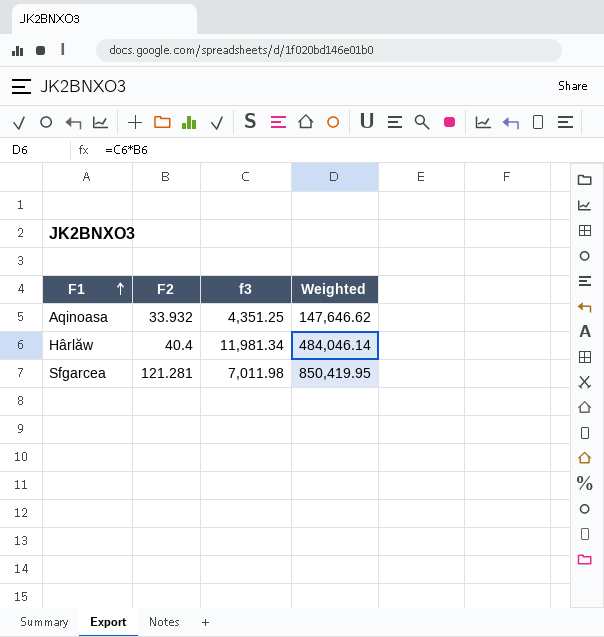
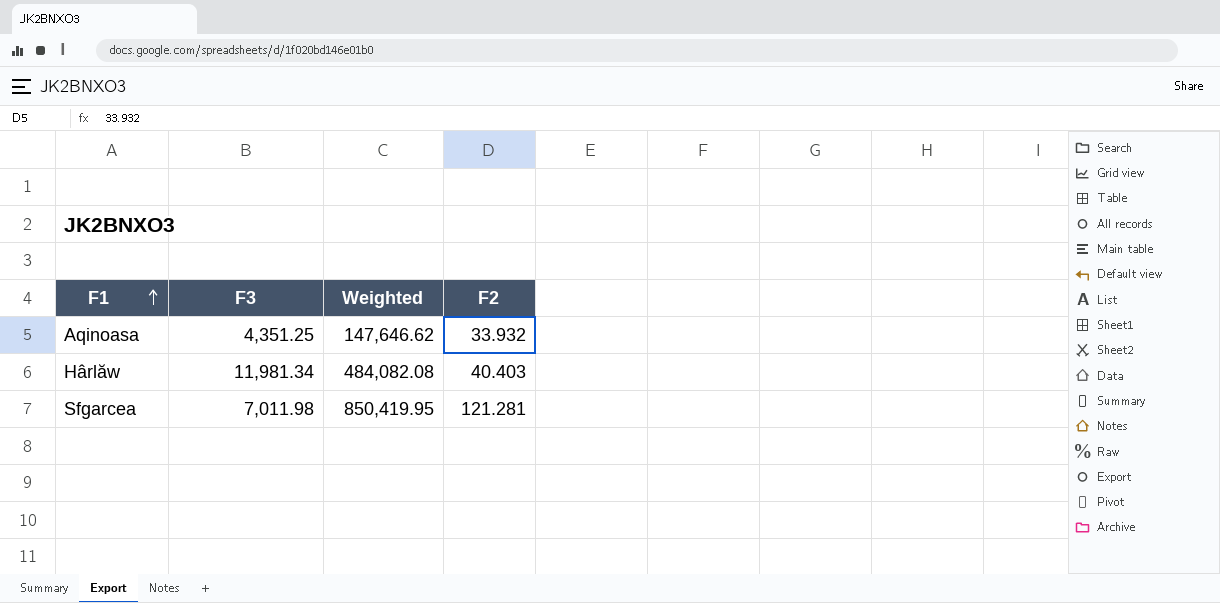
column name: f3 -> F3
column F2 | position: 2 -> 4
Hârlăw | Weighted: 484,046.14 -> 484,082.08
Hârlăw | F2: 40.4 -> 40.403

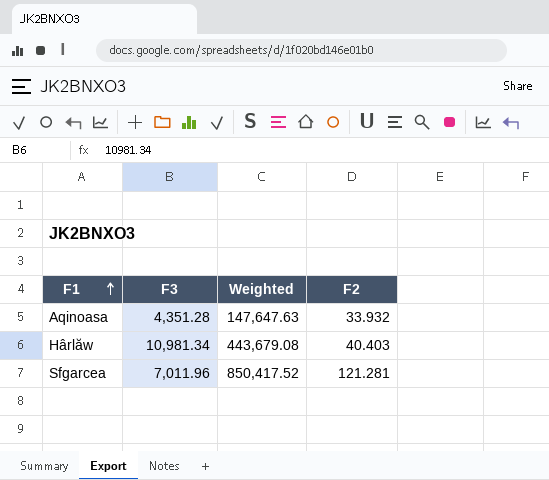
Aqinoasa | F3: 4,351.25 -> 4,351.28
Aqinoasa | Weighted: 147,646.62 -> 147,647.63
Hârlăw | F3: 11,981.34 -> 10,981.34
Hârlăw | Weighted: 484,082.08 -> 443,679.08
Sfgarcea | F3: 7,011.98 -> 7,011.96
Sfgarcea | Weighted: 850,419.95 -> 850,417.52

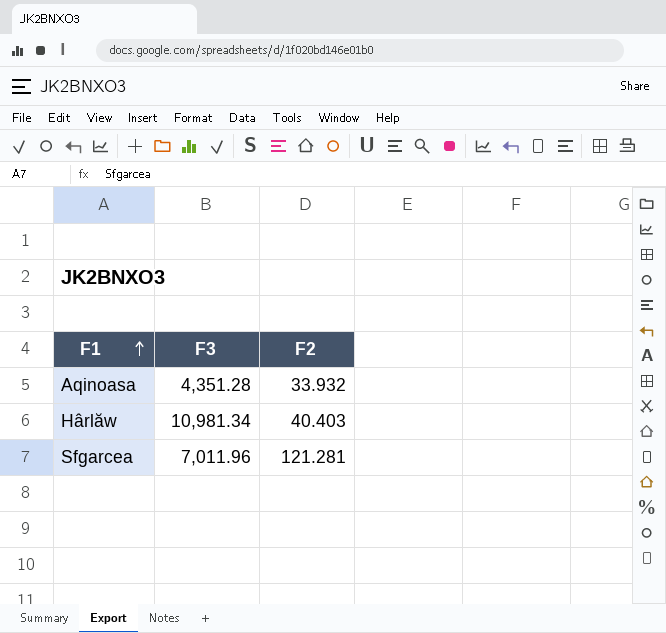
column Weighted | formula: [F3] * [F2] -> none

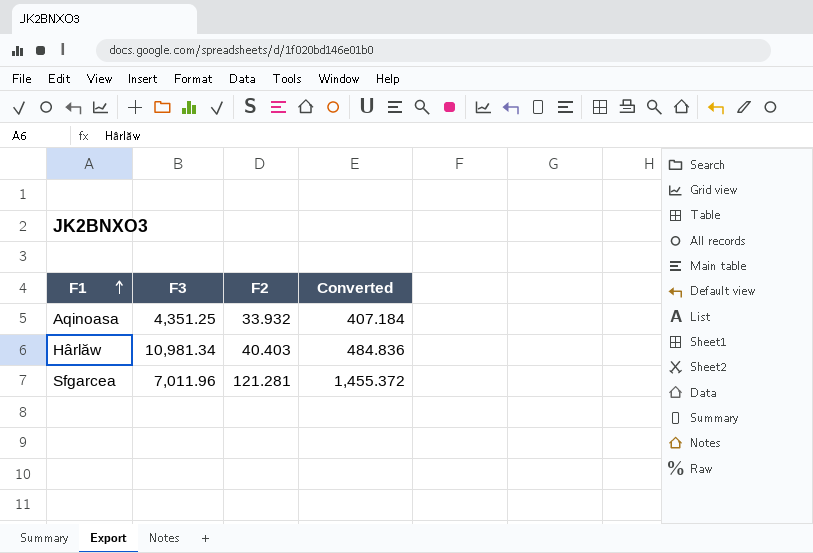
column Converted | formula: none -> [F2] * 12
Aqinoasa | F3: 4,351.28 -> 4,351.25

